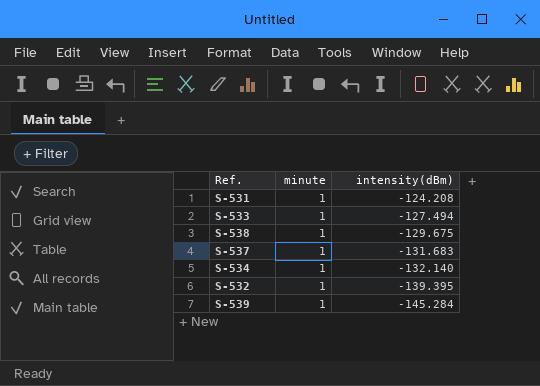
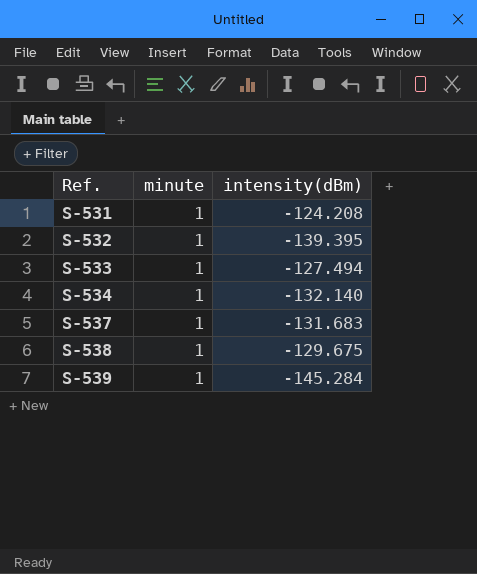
row order: intensity(dBm) descending -> Ref. ascending

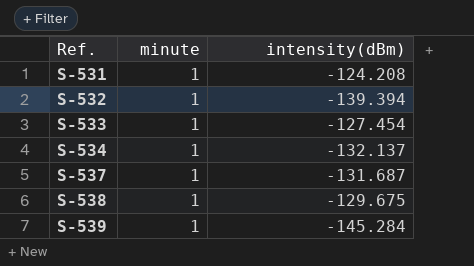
S-532 | intensity(dBm): -139.395 -> -139.394
S-533 | intensity(dBm): -127.494 -> -127.454
S-534 | intensity(dBm): -132.140 -> -132.137
S-537 | intensity(dBm): -131.683 -> -131.687

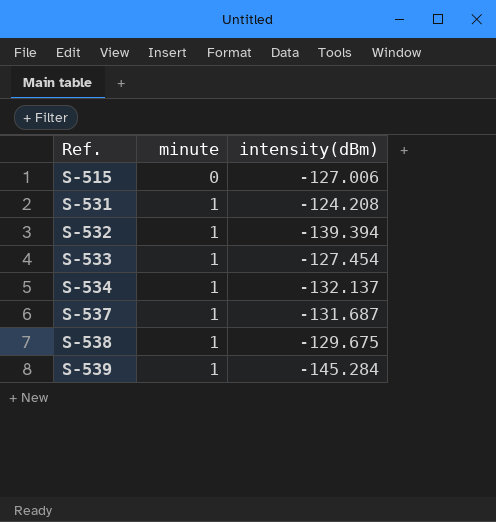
row S-515: none -> 0 | -127.006

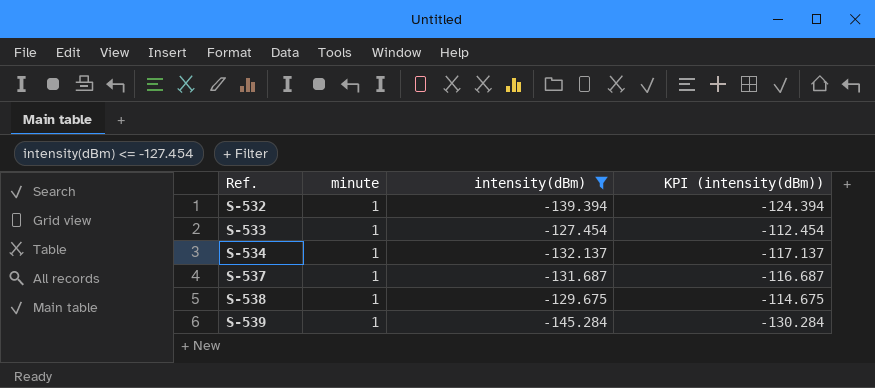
filter: none -> intensity(dBm) <= -127.454
column KPI (intensity(dBm)) | formula: none -> [intensity(dBm)] + 15

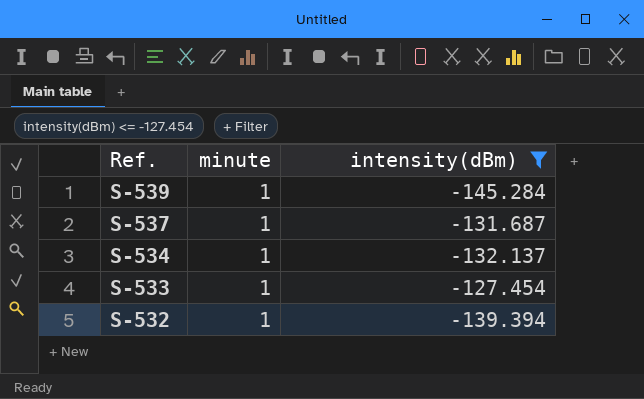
row order: Ref. ascending -> Ref. descending
column KPI (intensity(dBm)) | formula: [intensity(dBm)] + 15 -> none
row S-538: 1 | -129.675 | -114.675 -> none

